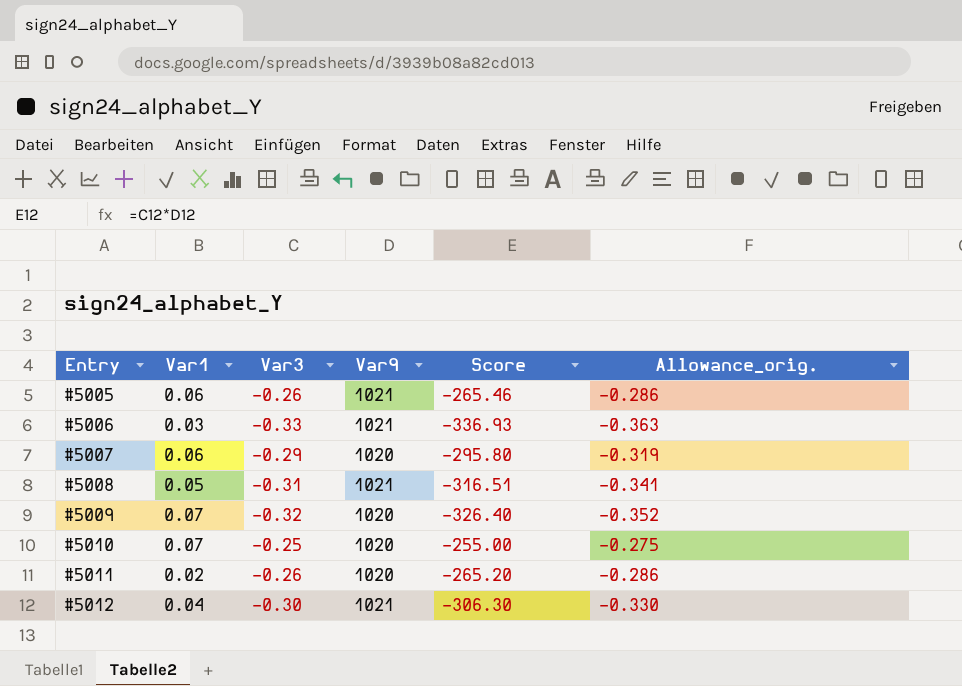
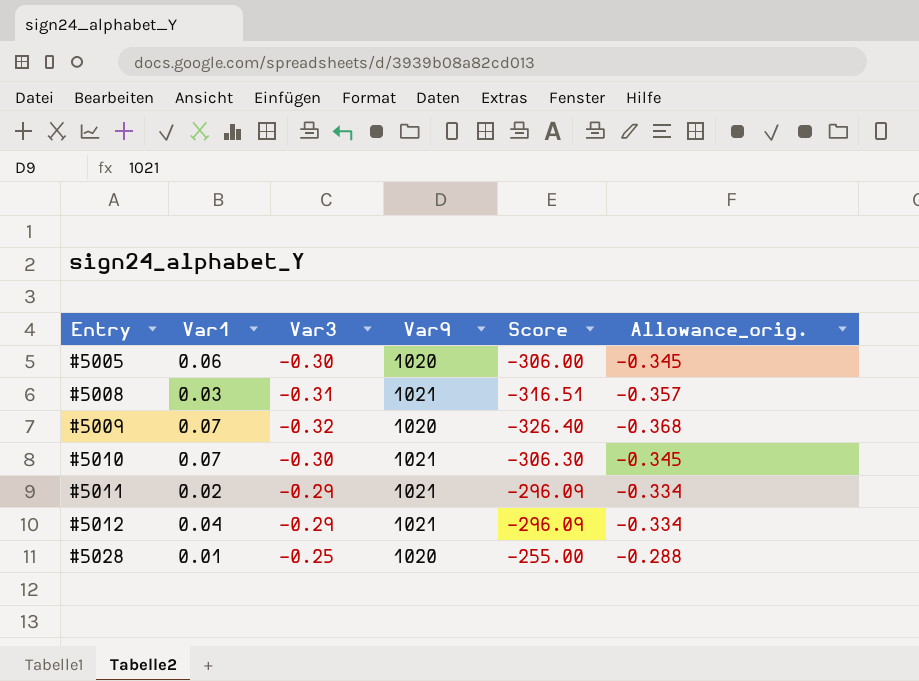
column Allowance_orig. | formula: [Var3] * 1.1 -> [Var3] * 1.15
row #5006: 0.03 | -0.33 | 1021 | -336.93 | -0.363 -> none
row #5007: 0.06 | -0.29 | 1020 | -295.80 | -0.319 -> none
#5005 | Var3: -0.26 -> -0.30
#5005 | Var9: 1021 -> 1020
#5005 | Score: -265.46 -> -306.00
#5008 | Var1: 0.05 -> 0.03
#5010 | Var3: -0.25 -> -0.30
#5010 | Var9: 1020 -> 1021
#5010 | Score: -255.00 -> -306.30
#5011 | Var3: -0.26 -> -0.29
#5011 | Var9: 1020 -> 1021
#5011 | Score: -265.20 -> -296.09
#5012 | Var3: -0.30 -> -0.29
#5012 | Score: -306.30 -> -296.09
row #5028: none -> 0.01 | -0.25 | 1020 | -255.00 | -0.288

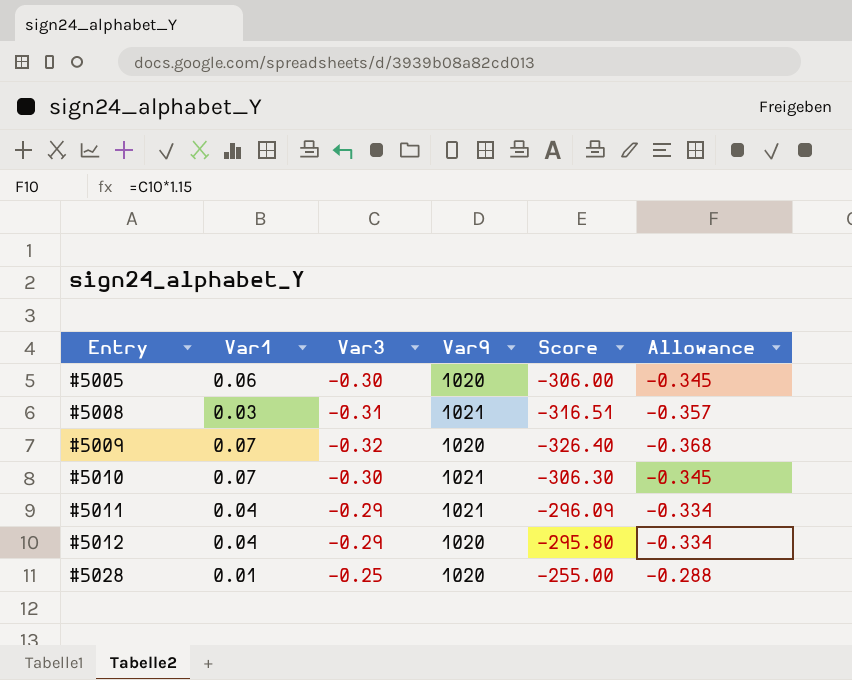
column name: Allowance_orig. -> Allowance
#5011 | Var1: 0.02 -> 0.04
#5012 | Var9: 1021 -> 1020
#5012 | Score: -296.09 -> -295.80

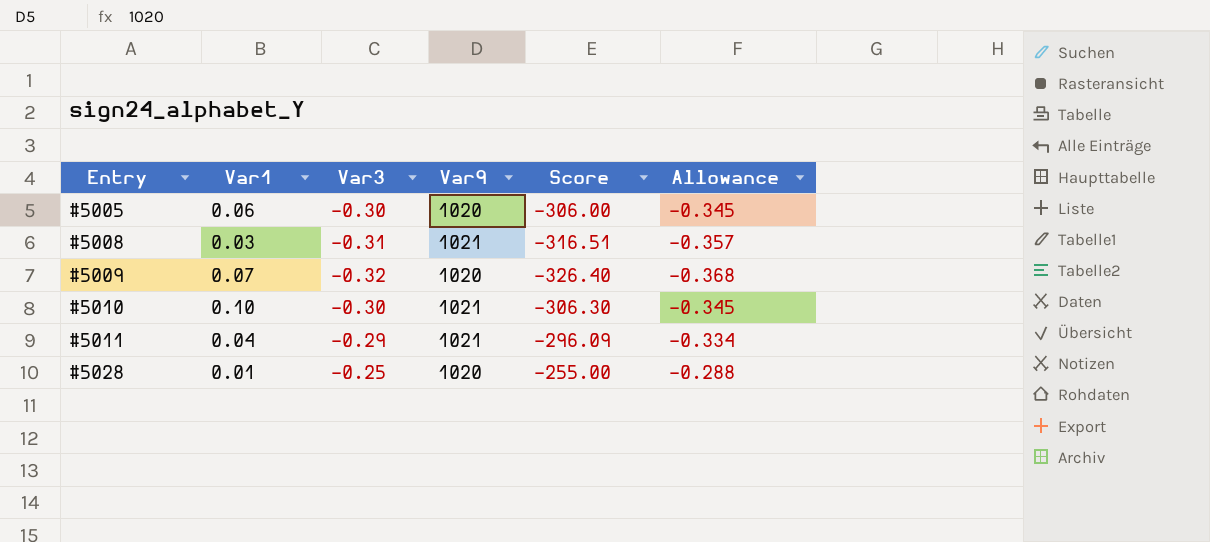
row #5012: 0.04 | -0.29 | 1020 | -295.80 | -0.334 -> none
#5010 | Var1: 0.07 -> 0.10

